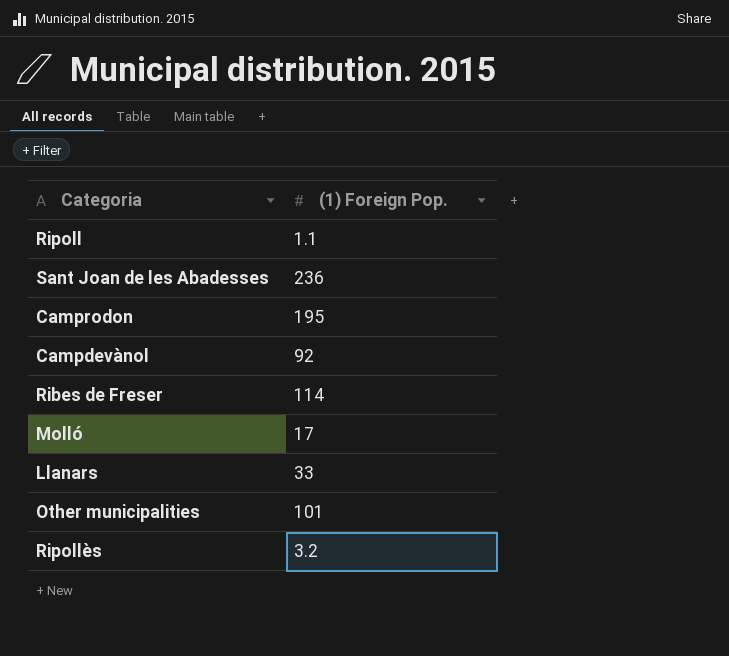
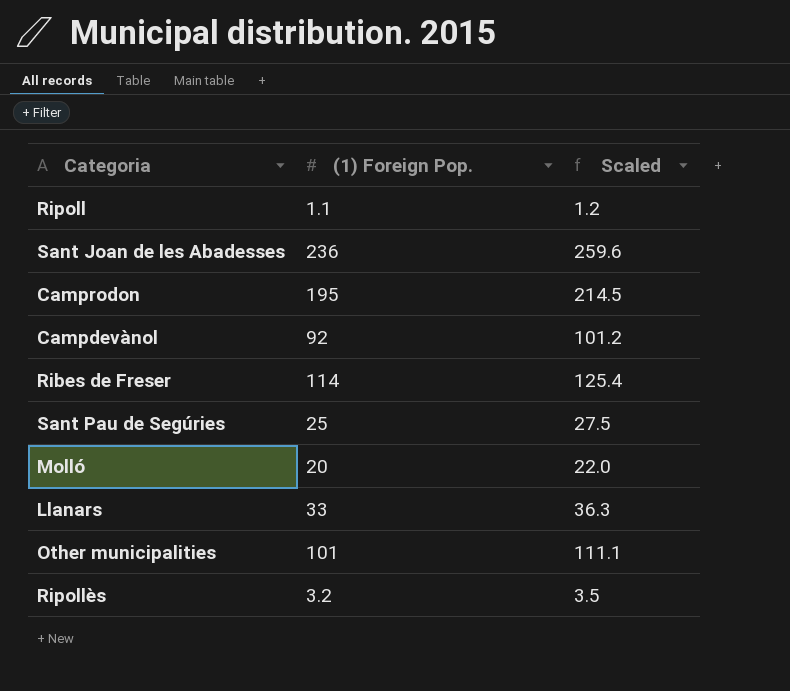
column Scaled | formula: none -> [(1) Foreign Pop.] * 1.1
row Sant Pau de Segúries: none -> 25 | 27.5
Molló | (1) Foreign Pop.: 17 -> 20

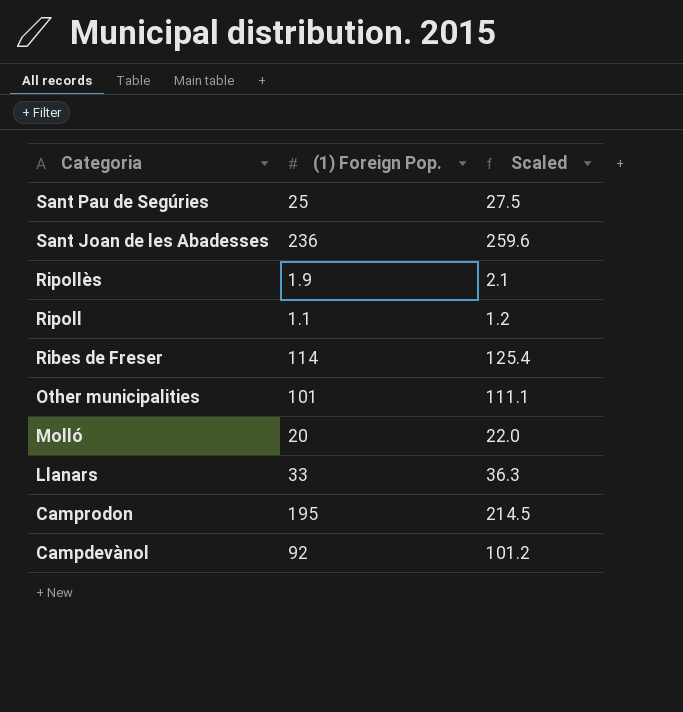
row order: none -> Categoria descending
Ripollès | (1) Foreign Pop.: 3.2 -> 1.9
Ripollès | Scaled: 3.5 -> 2.1

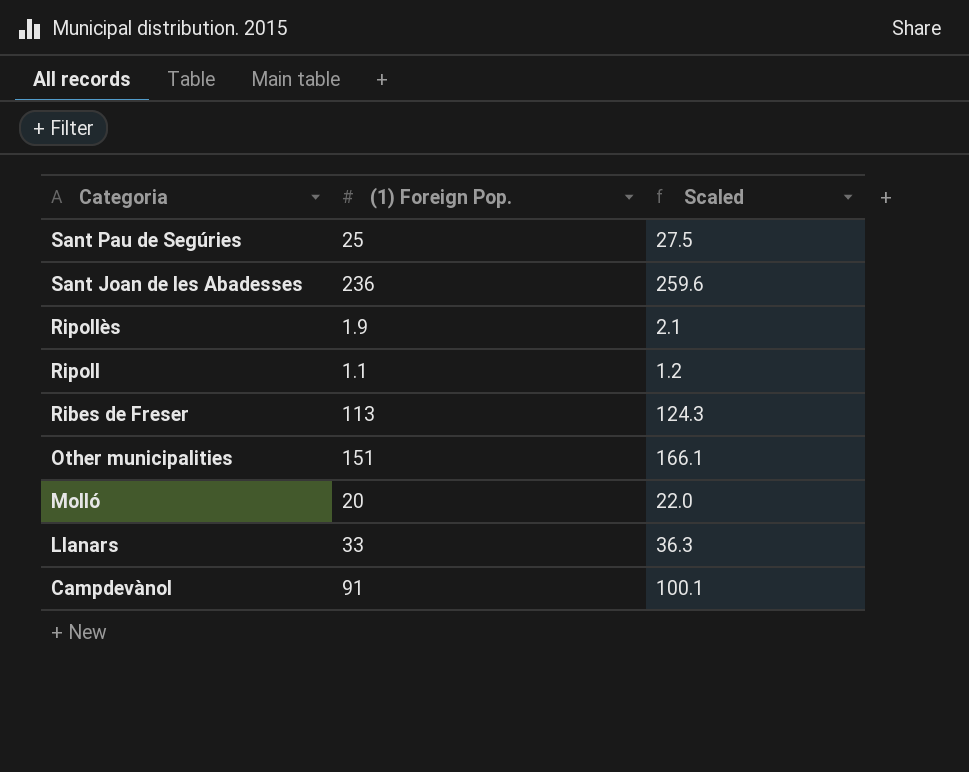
row Camprodon: 195 | 214.5 -> none
Ribes de Freser | (1) Foreign Pop.: 114 -> 113
Ribes de Freser | Scaled: 125.4 -> 124.3
Other municipalities | (1) Foreign Pop.: 101 -> 151
Other municipalities | Scaled: 111.1 -> 166.1
Campdevànol | (1) Foreign Pop.: 92 -> 91
Campdevànol | Scaled: 101.2 -> 100.1

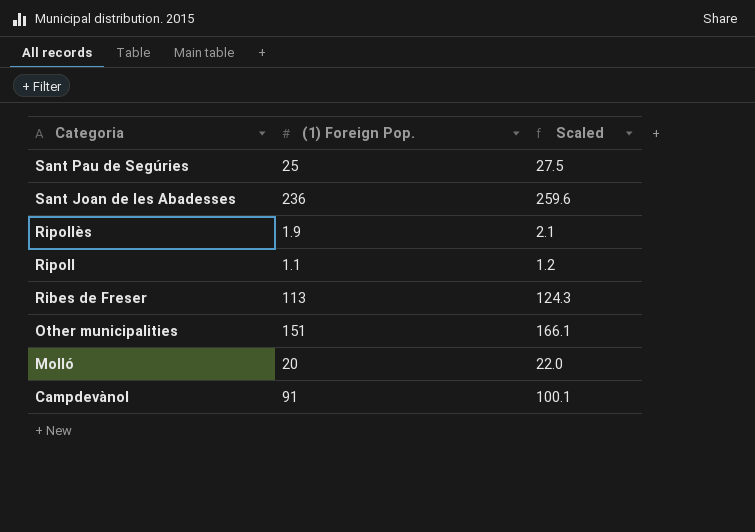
row Llanars: 33 | 36.3 -> none

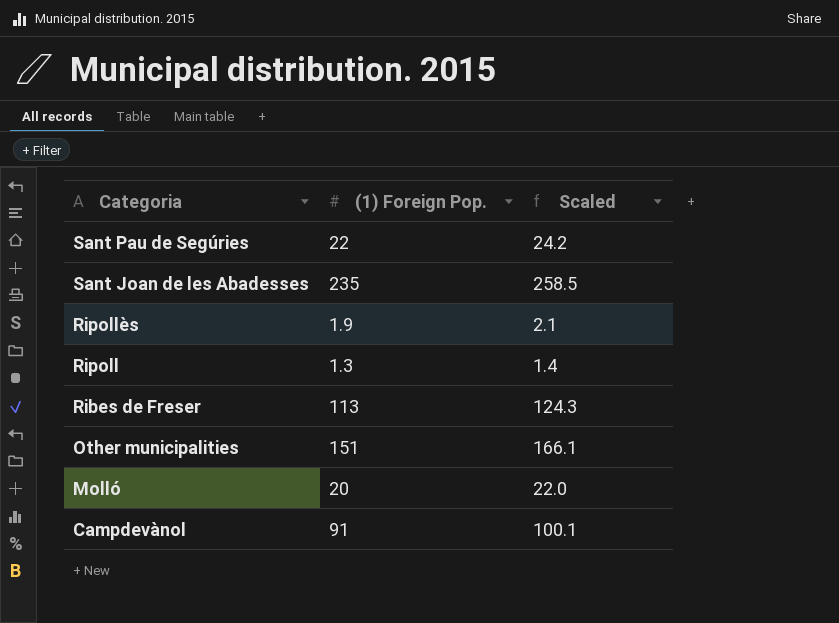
Sant Pau de Segúries | (1) Foreign Pop.: 25 -> 22
Sant Pau de Segúries | Scaled: 27.5 -> 24.2
Sant Joan de les Abadesses | (1) Foreign Pop.: 236 -> 235
Sant Joan de les Abadesses | Scaled: 259.6 -> 258.5
Ripoll | (1) Foreign Pop.: 1.1 -> 1.3
Ripoll | Scaled: 1.2 -> 1.4

